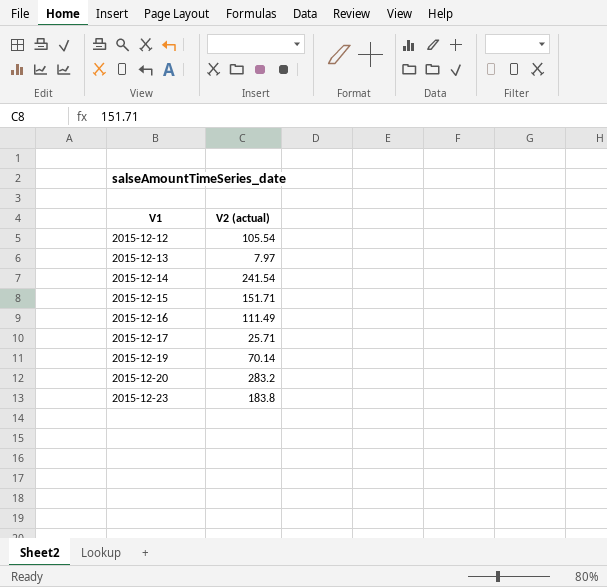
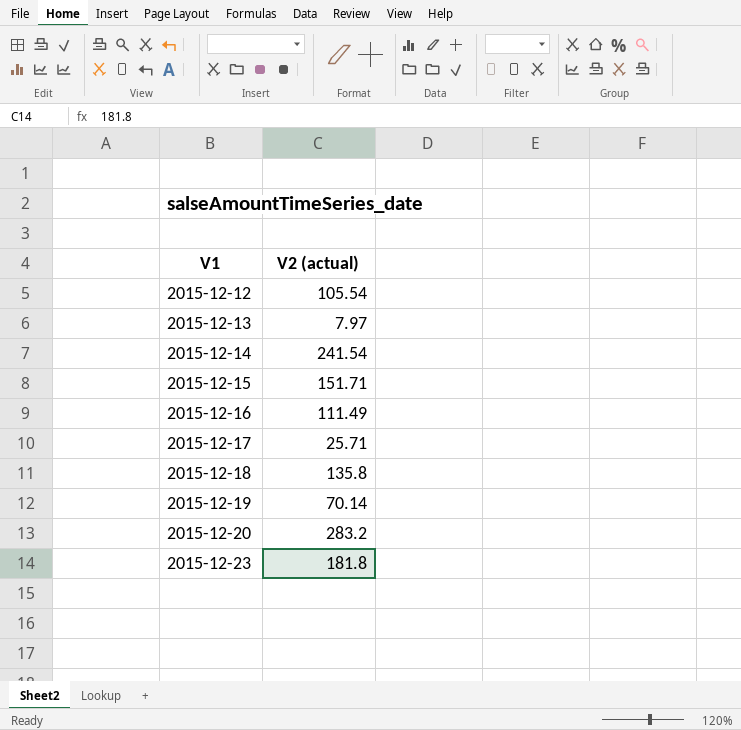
row 2015-12-18: none -> 135.8
2015-12-23 | V2 (actual): 183.8 -> 181.8

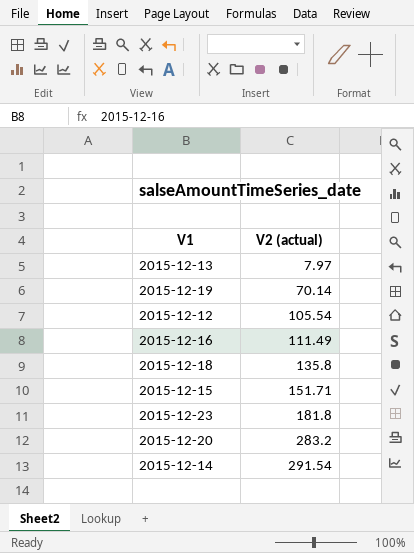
row order: V1 ascending -> V2 (actual) ascending
row 2015-12-17: 25.71 -> none
2015-12-14 | V2 (actual): 241.54 -> 291.54

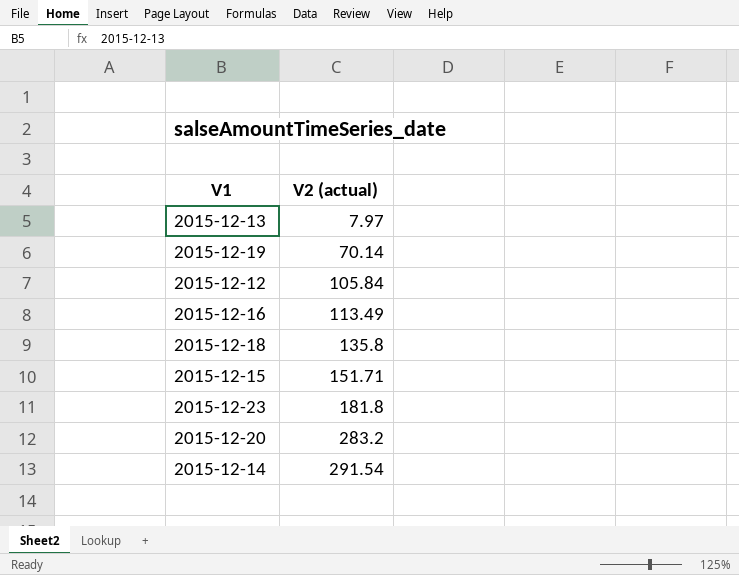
2015-12-12 | V2 (actual): 105.54 -> 105.84
2015-12-16 | V2 (actual): 111.49 -> 113.49

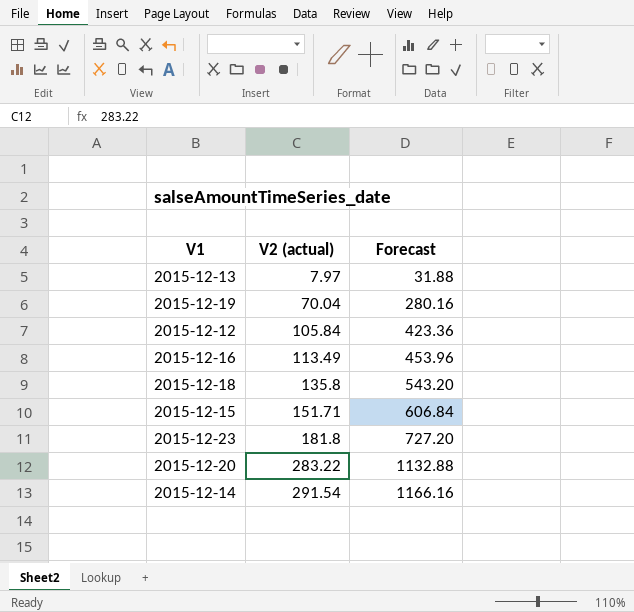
column Forecast | formula: none -> [V2 (actual)] * 4
2015-12-19 | V2 (actual): 70.14 -> 70.04
2015-12-20 | V2 (actual): 283.2 -> 283.22

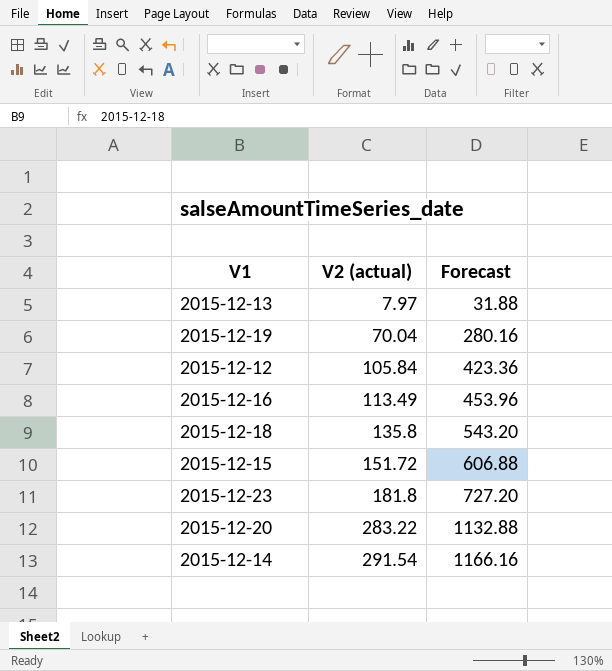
2015-12-15 | V2 (actual): 151.71 -> 151.72
2015-12-15 | Forecast: 606.84 -> 606.88

